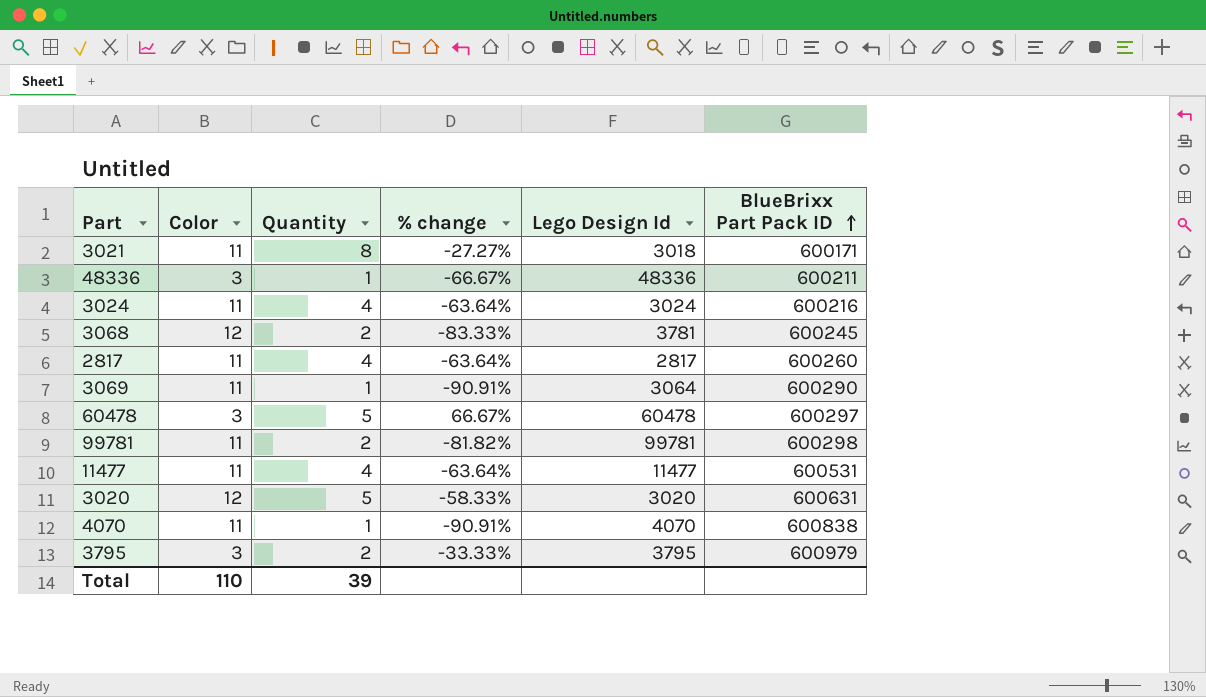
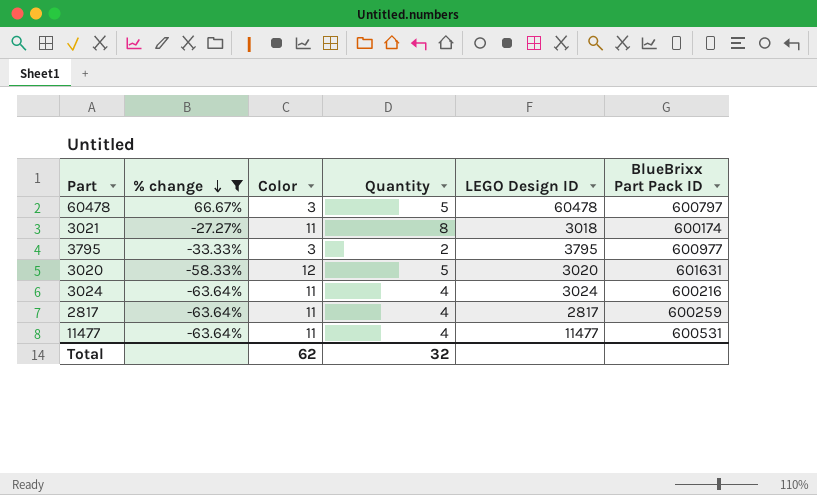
filter: none -> % change >= -63.64%
row order: BlueBrixx Part Pack ID ascending -> % change descending
column % change | position: 4 -> 2
column name: Lego Design Id -> LEGO Design ID
60478 | BlueBrixx Part Pack ID: 600297 -> 600797
3021 | BlueBrixx Part Pack ID: 600171 -> 600174
3795 | BlueBrixx Part Pack ID: 600979 -> 600977
3020 | BlueBrixx Part Pack ID: 600631 -> 601631
2817 | BlueBrixx Part Pack ID: 600260 -> 600259
Total | Color: 110 -> 62
Total | Quantity: 39 -> 32

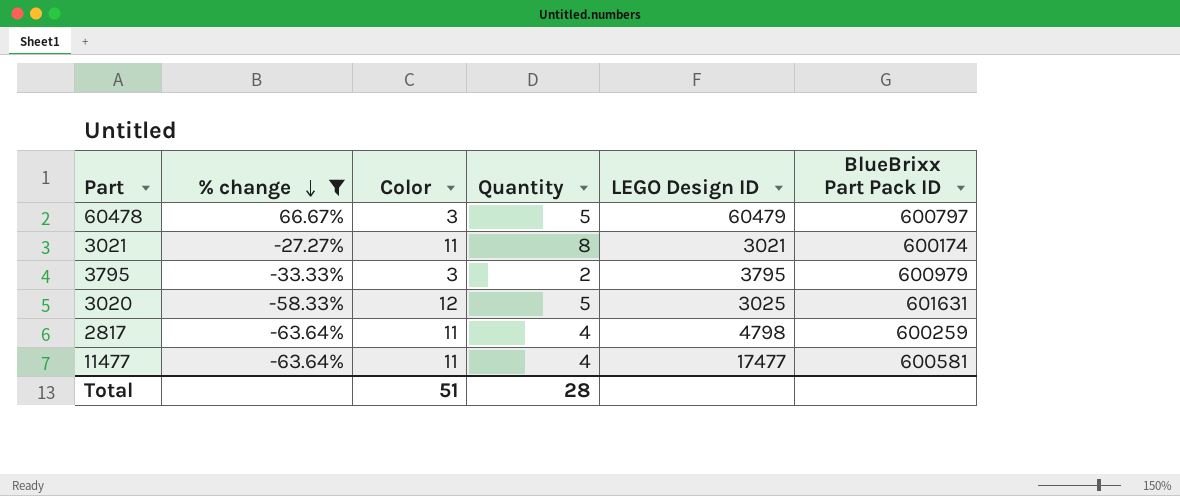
row 3024: -63.64% | 11 | 4 | 3024 | 600216 -> none
60478 | LEGO Design ID: 60478 -> 60479
3021 | LEGO Design ID: 3018 -> 3021
3795 | BlueBrixx Part Pack ID: 600977 -> 600979
3020 | LEGO Design ID: 3020 -> 3025
2817 | LEGO Design ID: 2817 -> 4798
11477 | LEGO Design ID: 11477 -> 17477
11477 | BlueBrixx Part Pack ID: 600531 -> 600581
Total | Color: 62 -> 51
Total | Quantity: 32 -> 28

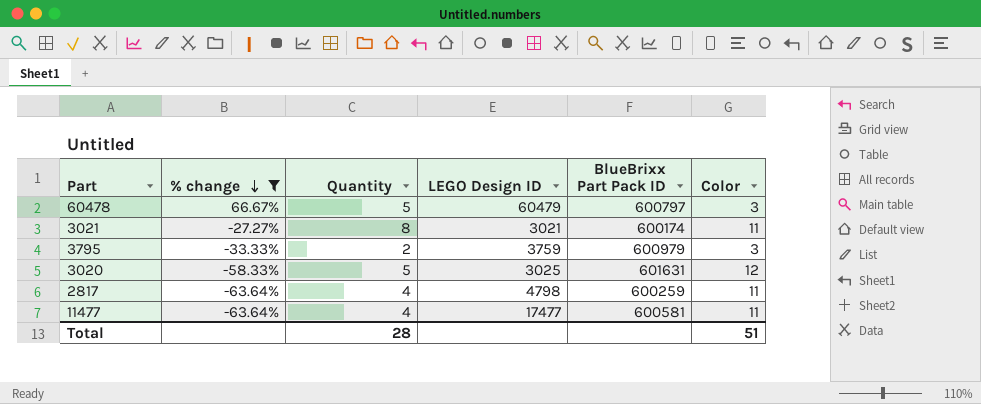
column Color | position: 3 -> 6
3795 | LEGO Design ID: 3795 -> 3759

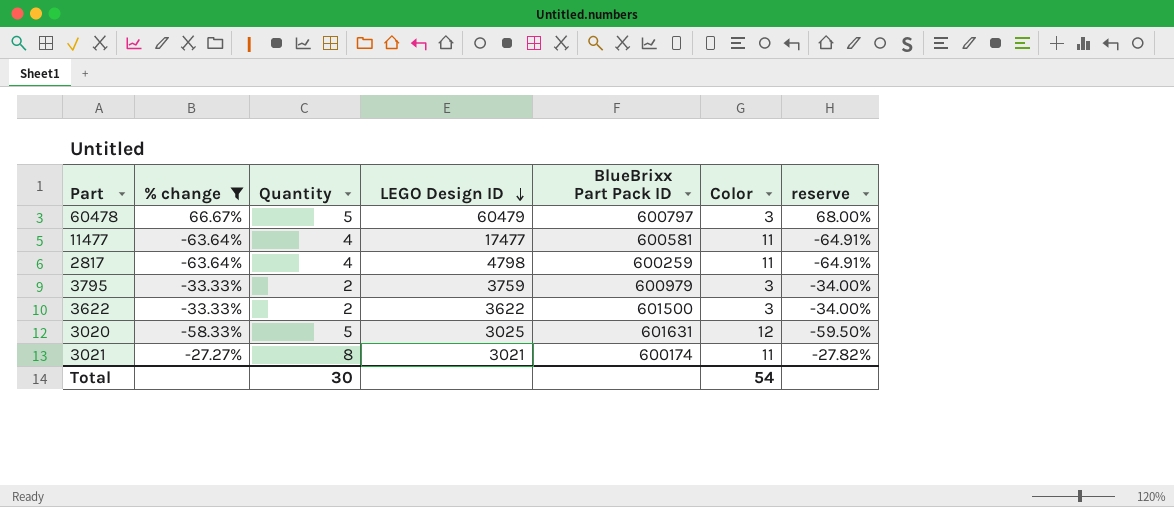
row order: % change descending -> LEGO Design ID descending
column reserve | formula: none -> [% change] * 1.02
row 3622: none -> -33.33% | 2 | 3622 | 601500 | 3 | -34.00%
Total | Quantity: 28 -> 30
Total | Color: 51 -> 54

